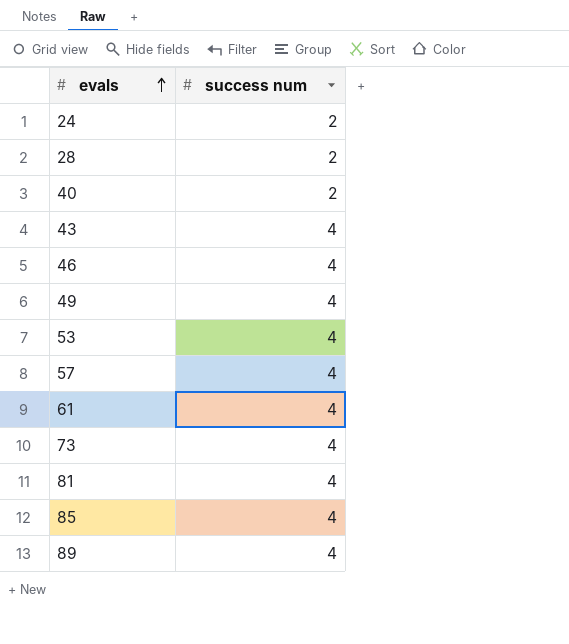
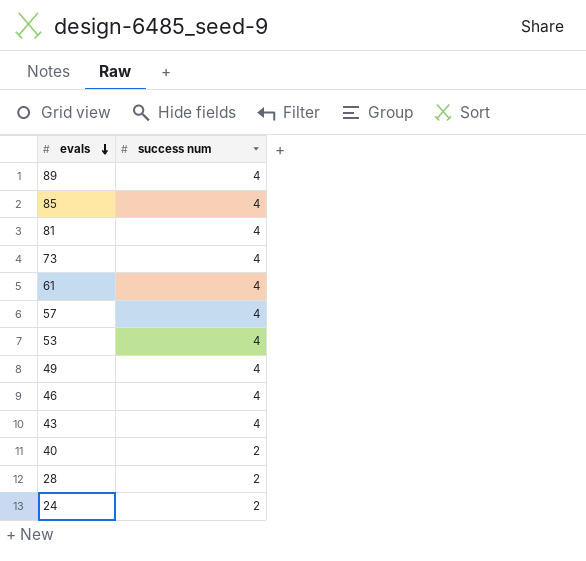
row order: evals ascending -> evals descending

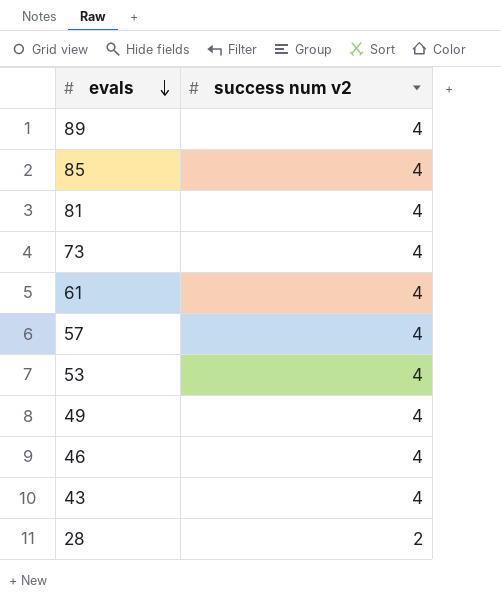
column name: success num -> success num v2
row 40: 2 -> none
row 24: 2 -> none

